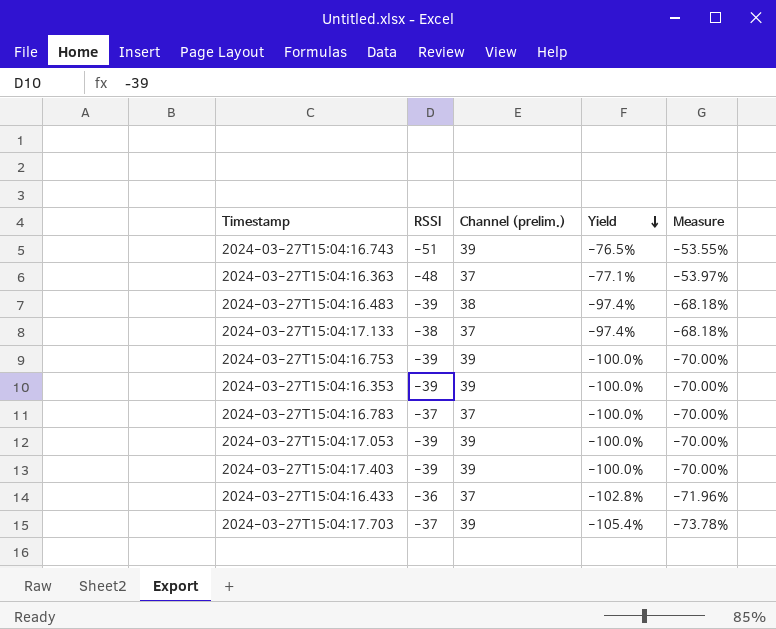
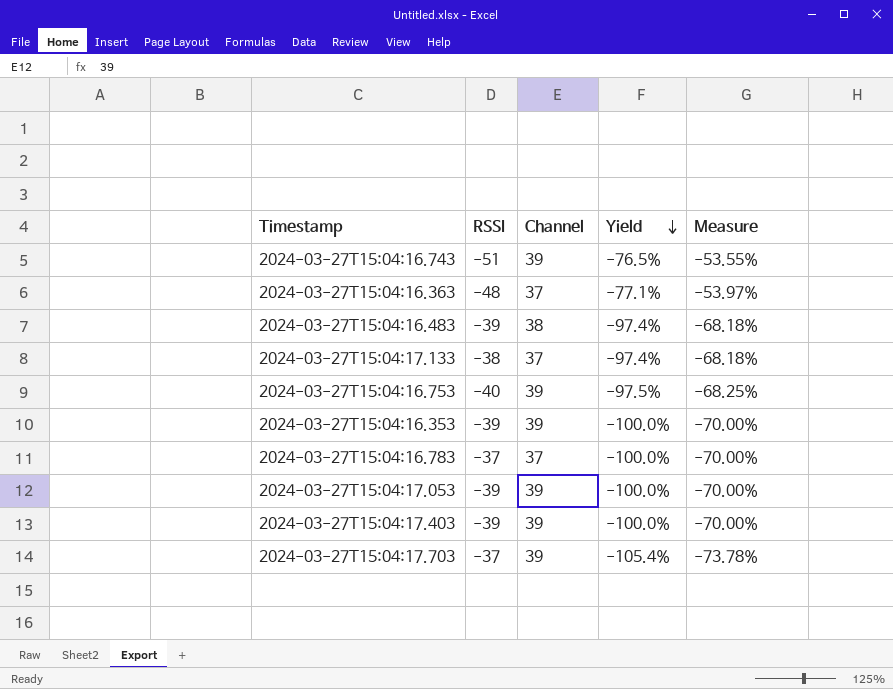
column name: Channel (prelim.) -> Channel
row 2024-03-27T15:04:16.433: -36 | 37 | -102.8% | -71.96% -> none
2024-03-27T15:04:16.753 | RSSI: -39 -> -40
2024-03-27T15:04:16.753 | Yield: -100.0% -> -97.5%
2024-03-27T15:04:16.753 | Measure: -70.00% -> -68.25%

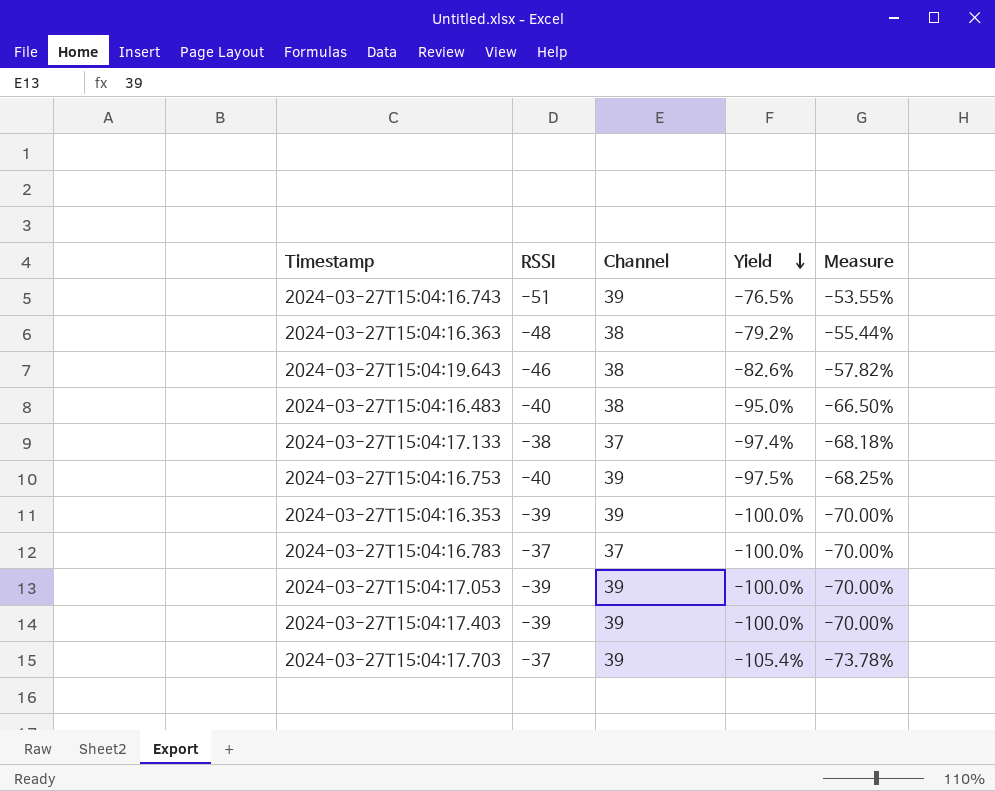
2024-03-27T15:04:16.363 | Channel: 37 -> 38
2024-03-27T15:04:16.363 | Yield: -77.1% -> -79.2%
2024-03-27T15:04:16.363 | Measure: -53.97% -> -55.44%
row 2024-03-27T15:04:19.643: none -> -46 | 38 | -82.6% | -57.82%
2024-03-27T15:04:16.483 | RSSI: -39 -> -40
2024-03-27T15:04:16.483 | Yield: -97.4% -> -95.0%
2024-03-27T15:04:16.483 | Measure: -68.18% -> -66.50%

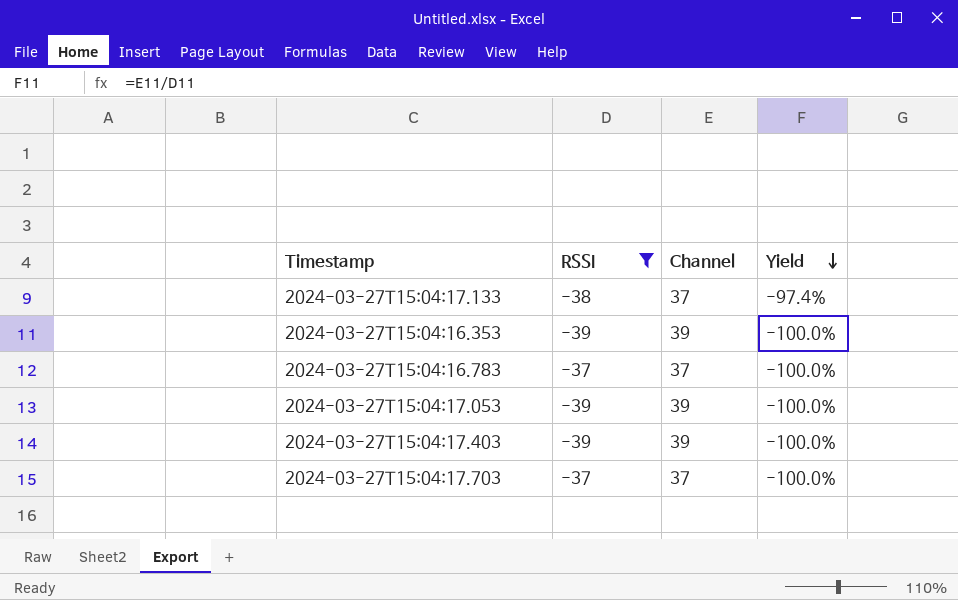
filter: none -> RSSI >= -39
column Measure | formula: [Yield] * 0.7 -> none
2024-03-27T15:04:17.703 | Channel: 39 -> 37
2024-03-27T15:04:17.703 | Yield: -105.4% -> -100.0%

